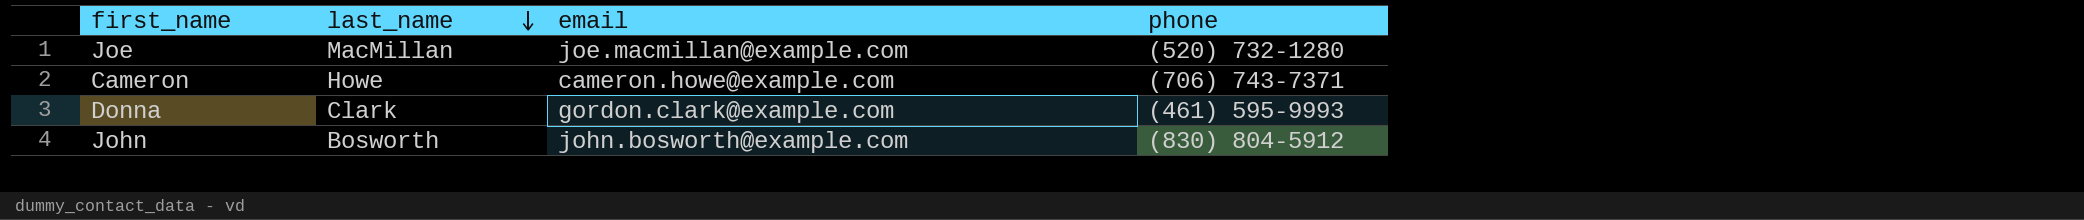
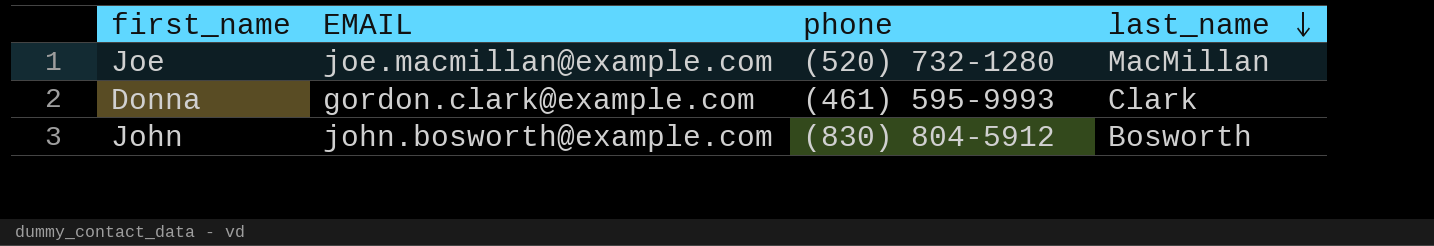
column name: email -> EMAIL
column last_name | position: 2 -> 4
row Cameron: Howe | cameron.howe@example.com | (706) 743-7371 -> none

